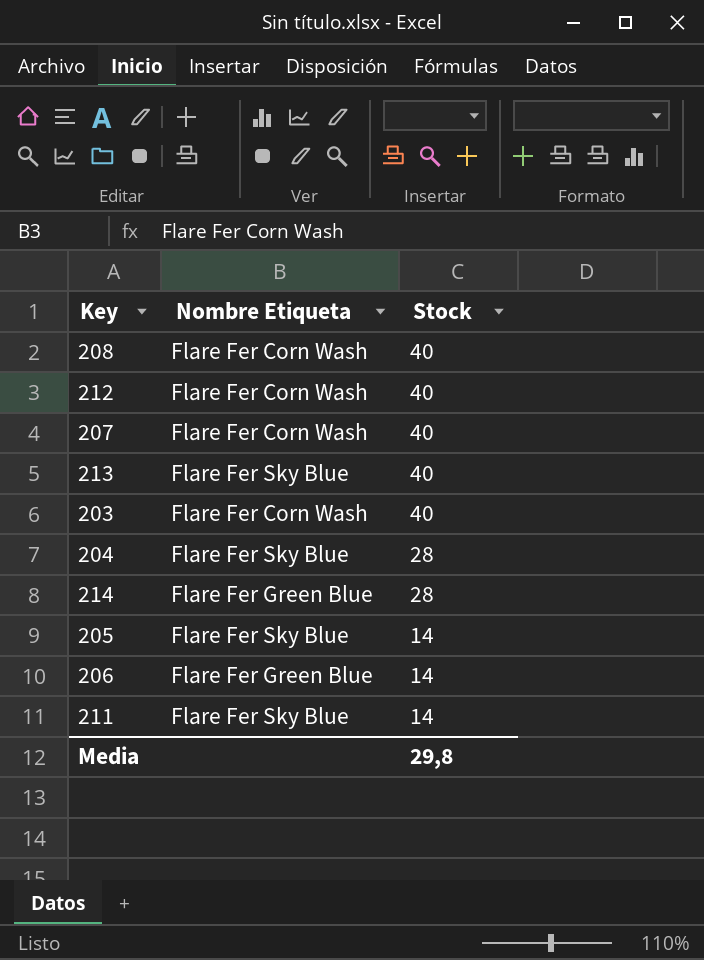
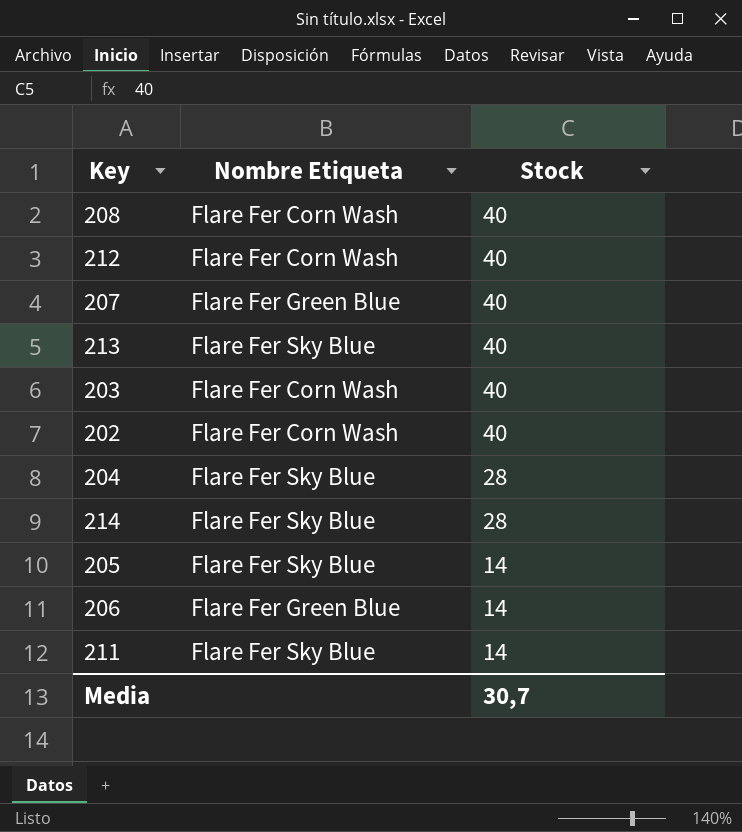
207 | Nombre Etiqueta: Flare Fer Corn Wash -> Flare Fer Green Blue
row 202: none -> Flare Fer Corn Wash | 40
214 | Nombre Etiqueta: Flare Fer Green Blue -> Flare Fer Sky Blue
Media | Stock: 29,8 -> 30,7

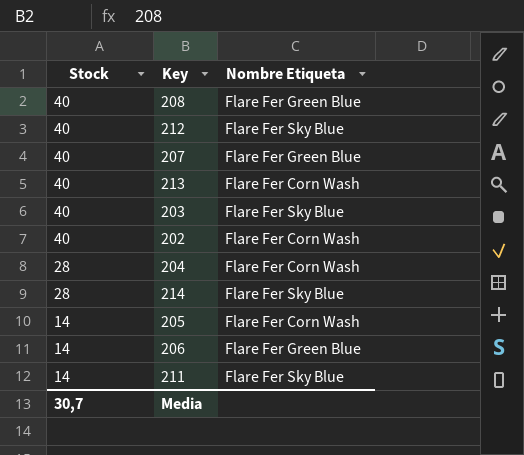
column Stock | position: 3 -> 1
208 | Nombre Etiqueta: Flare Fer Corn Wash -> Flare Fer Green Blue
212 | Nombre Etiqueta: Flare Fer Corn Wash -> Flare Fer Sky Blue
213 | Nombre Etiqueta: Flare Fer Sky Blue -> Flare Fer Corn Wash
203 | Nombre Etiqueta: Flare Fer Corn Wash -> Flare Fer Sky Blue
204 | Nombre Etiqueta: Flare Fer Sky Blue -> Flare Fer Corn Wash
205 | Nombre Etiqueta: Flare Fer Sky Blue -> Flare Fer Corn Wash

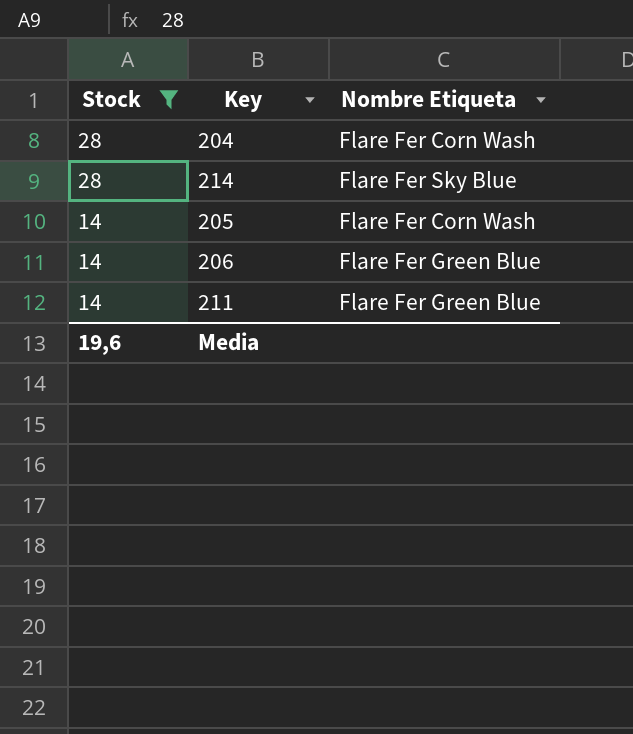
filter: none -> Stock != 40
211 | Nombre Etiqueta: Flare Fer Sky Blue -> Flare Fer Green Blue
Media | Stock: 30,7 -> 19,6

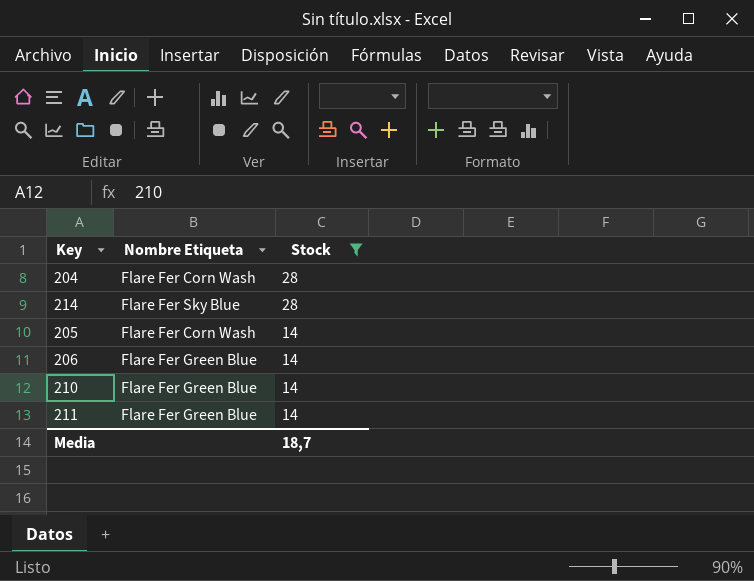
column Stock | position: 1 -> 3
row 210: none -> Flare Fer Green Blue | 14
Media | Stock: 19,6 -> 18,7

